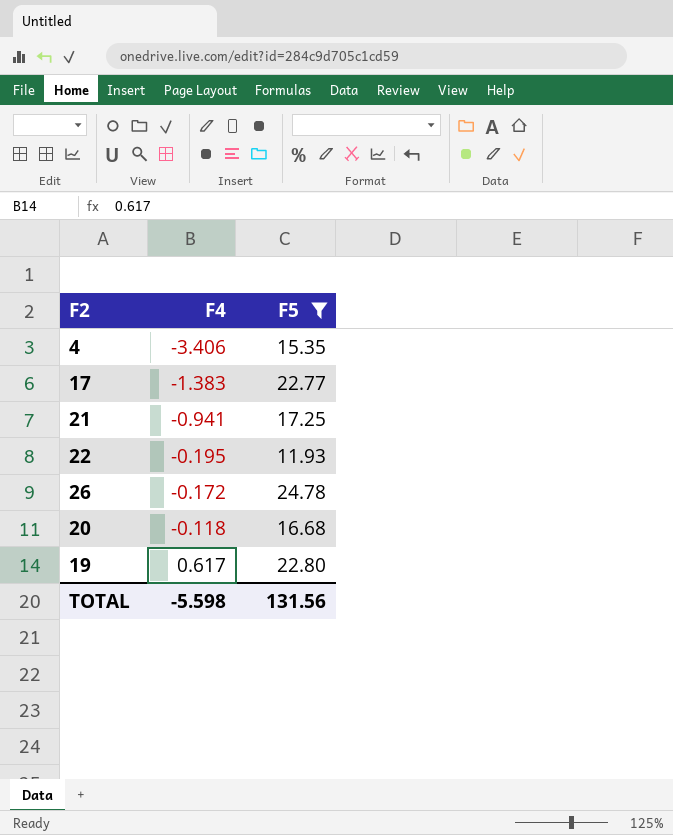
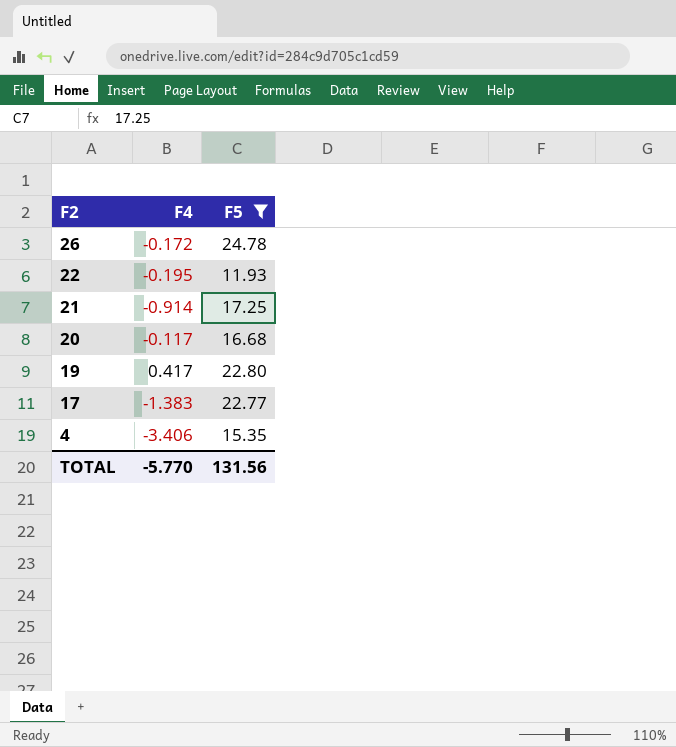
row order: F4 ascending -> F2 descending
21 | F4: -0.941 -> -0.914
20 | F4: -0.118 -> -0.117
19 | F4: 0.617 -> 0.417
TOTAL | F4: -5.598 -> -5.770

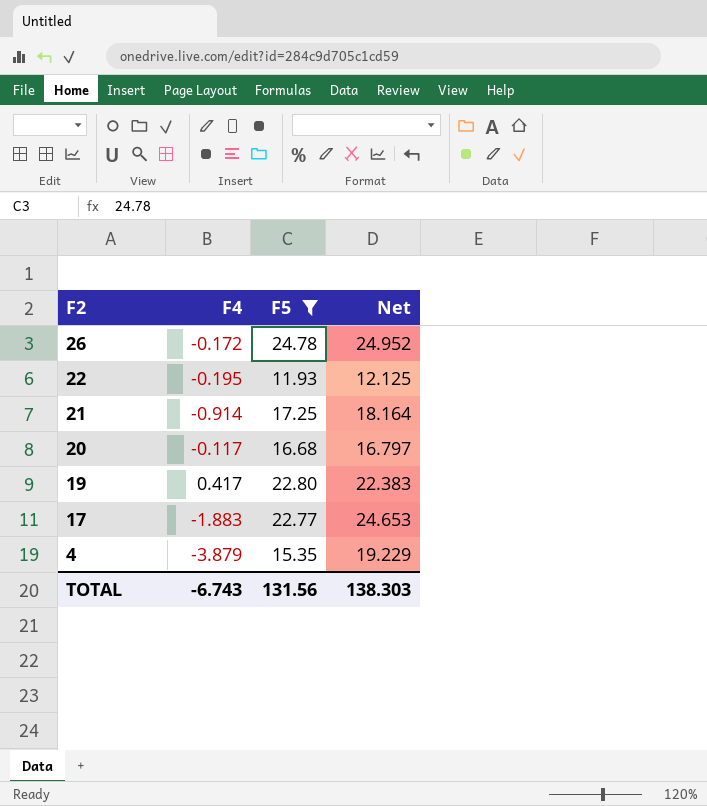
column Net | formula: none -> [F5] - [F4]
17 | F4: -1.383 -> -1.883
4 | F4: -3.406 -> -3.879
TOTAL | F4: -5.770 -> -6.743

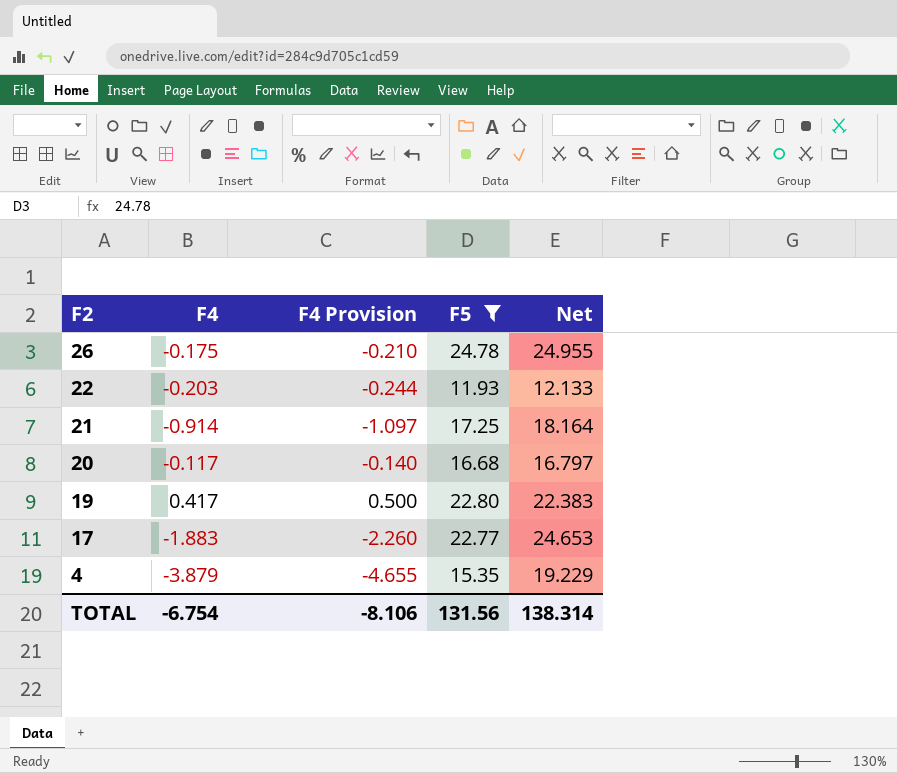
column F4 Provision | formula: none -> [F4] * 1.2
26 | F4: -0.172 -> -0.175
26 | Net: 24.952 -> 24.955
22 | F4: -0.195 -> -0.203
22 | Net: 12.125 -> 12.133
TOTAL | F4: -6.743 -> -6.754
TOTAL | Net: 138.303 -> 138.314

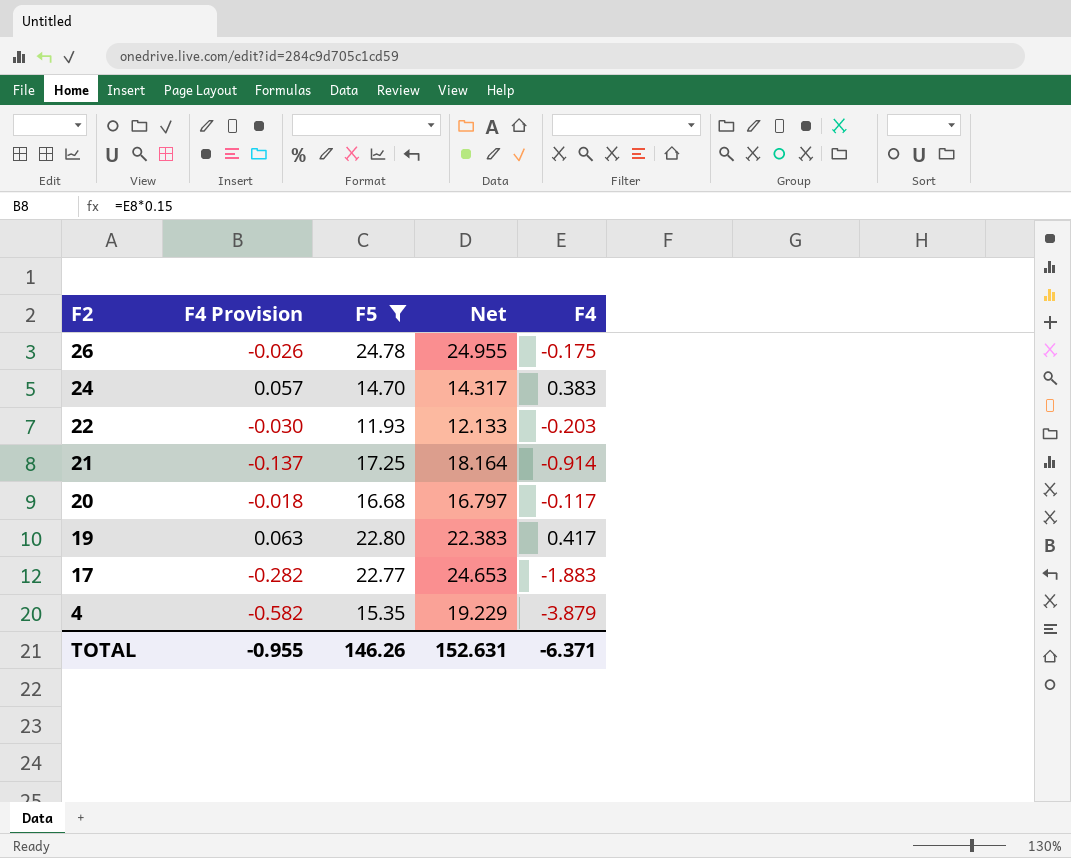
column F4 Provision | formula: [F4] * 1.2 -> [F4] * 0.15
column F4 | position: 2 -> 5
row 24: none -> 0.057 | 14.70 | 14.317 | 0.383
TOTAL | F4 Provision: -8.106 -> -0.955
TOTAL | F5: 131.56 -> 146.26
TOTAL | Net: 138.314 -> 152.631
TOTAL | F4: -6.754 -> -6.371

